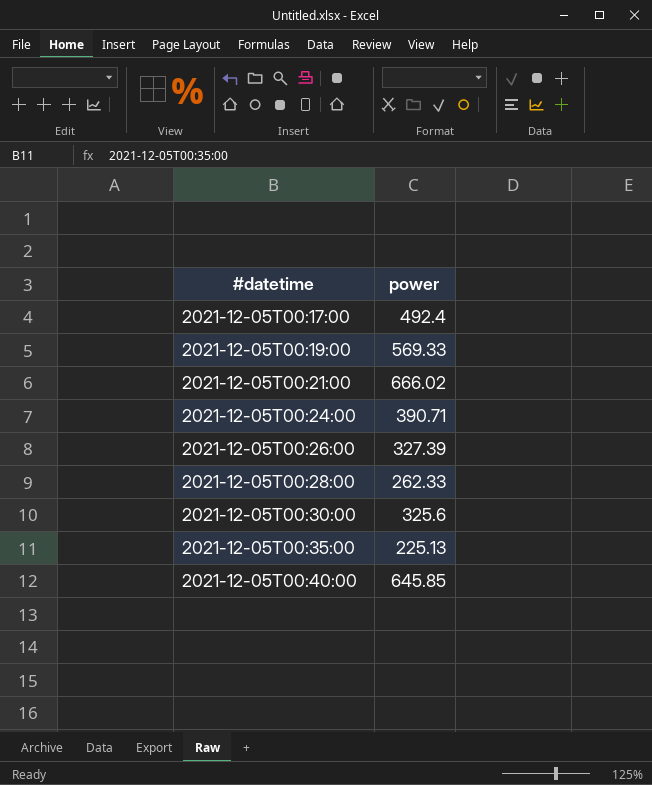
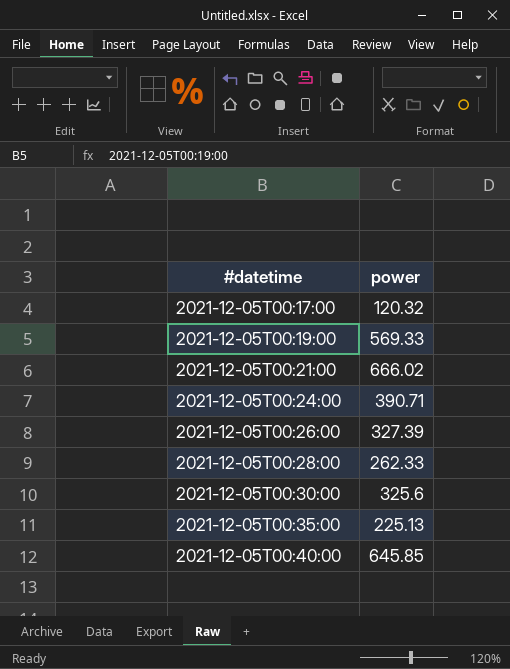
2021-12-05T00:17:00 | power: 492.4 -> 120.32

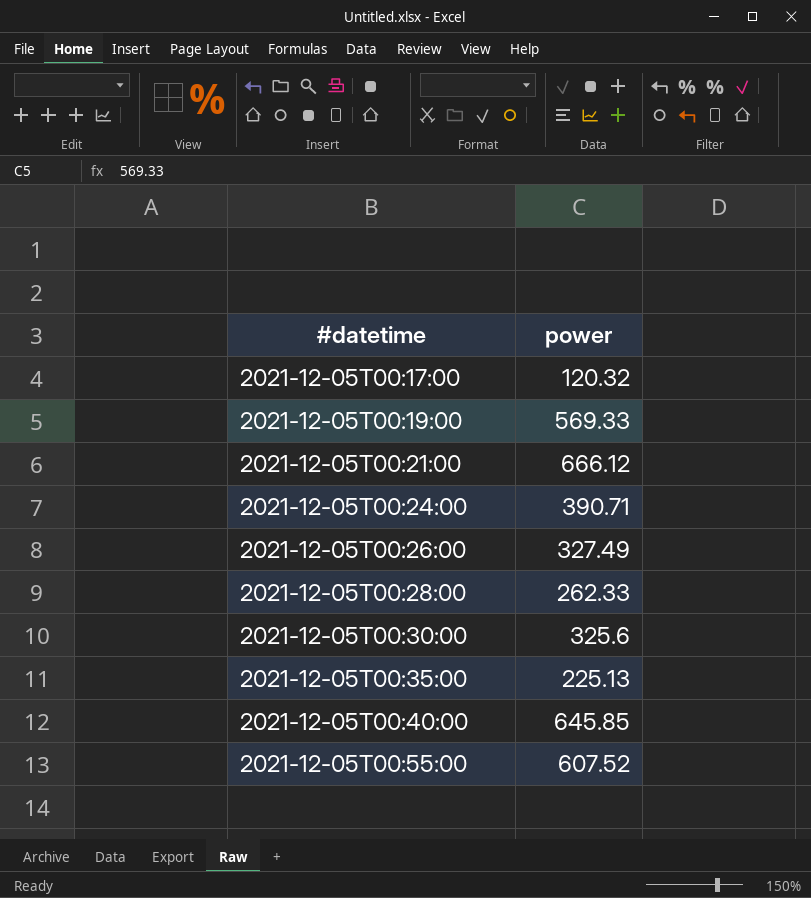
2021-12-05T00:21:00 | power: 666.02 -> 666.12
2021-12-05T00:26:00 | power: 327.39 -> 327.49
row 2021-12-05T00:55:00: none -> 607.52

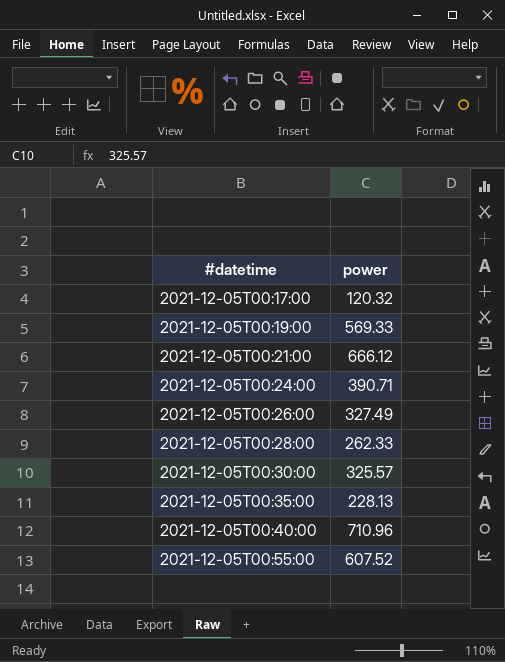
2021-12-05T00:30:00 | power: 325.6 -> 325.57
2021-12-05T00:35:00 | power: 225.13 -> 228.13
2021-12-05T00:40:00 | power: 645.85 -> 710.96

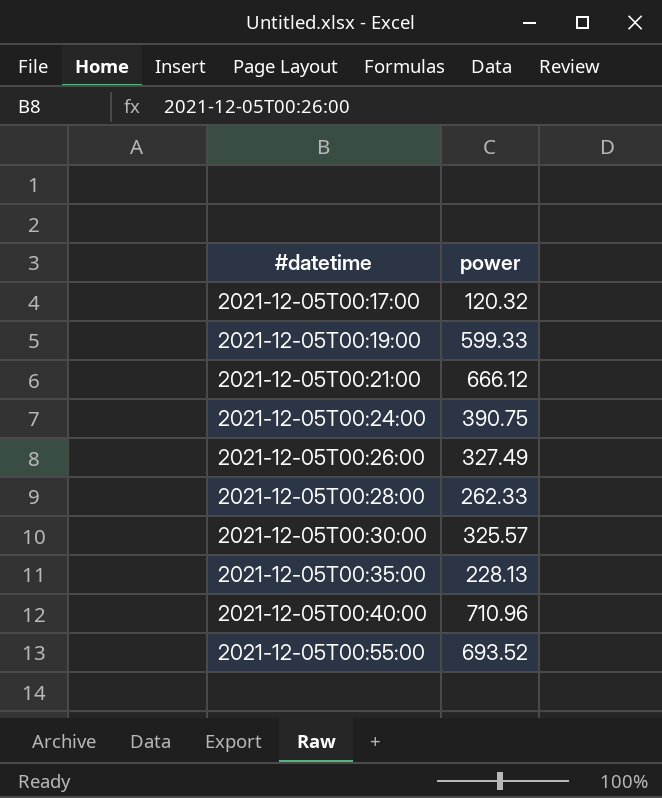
2021-12-05T00:19:00 | power: 569.33 -> 599.33
2021-12-05T00:24:00 | power: 390.71 -> 390.75
2021-12-05T00:55:00 | power: 607.52 -> 693.52

